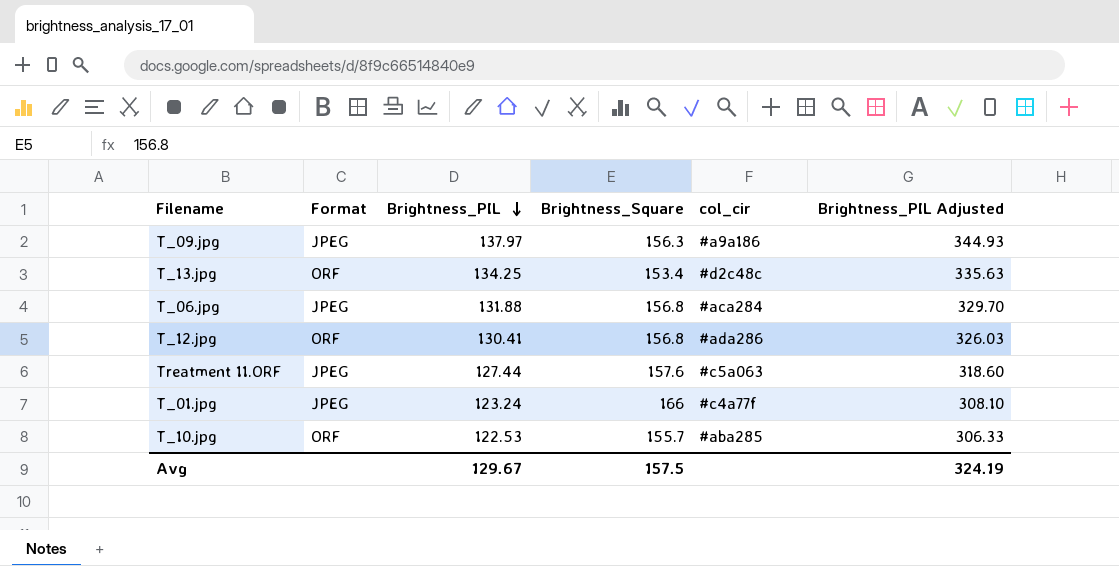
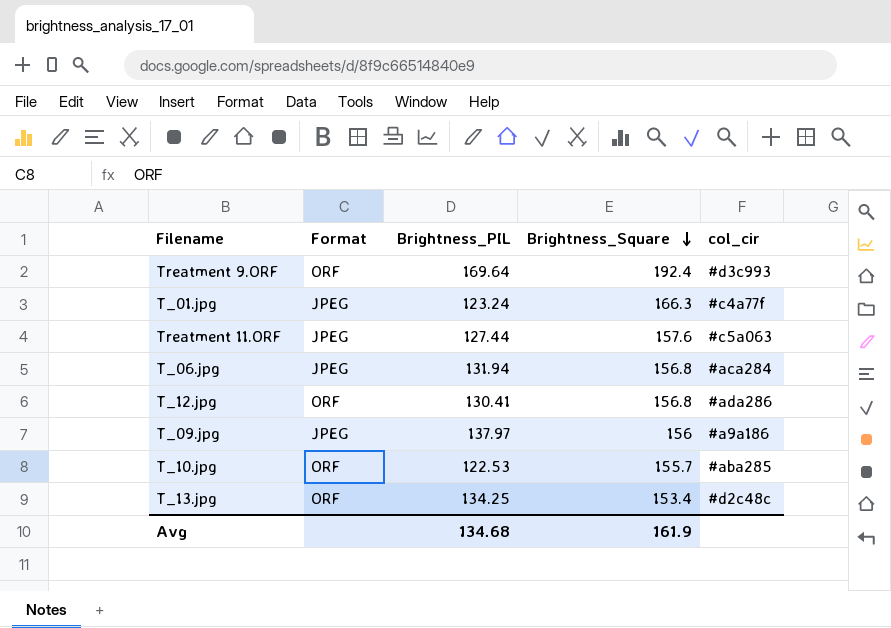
row order: Brightness_PIL descending -> Brightness_Square descending
column Brightness_PIL Adjusted | formula: [Brightness_PIL] * 2.5 -> none
row Treatment 9.ORF: none -> ORF | 169.64 | 192.4 | #d3c993
T_01.jpg | Brightness_Square: 166 -> 166.3
T_06.jpg | Brightness_PIL: 131.88 -> 131.94
T_09.jpg | Brightness_Square: 156.3 -> 156
Avg | Brightness_PIL: 129.67 -> 134.68
Avg | Brightness_Square: 157.5 -> 161.9

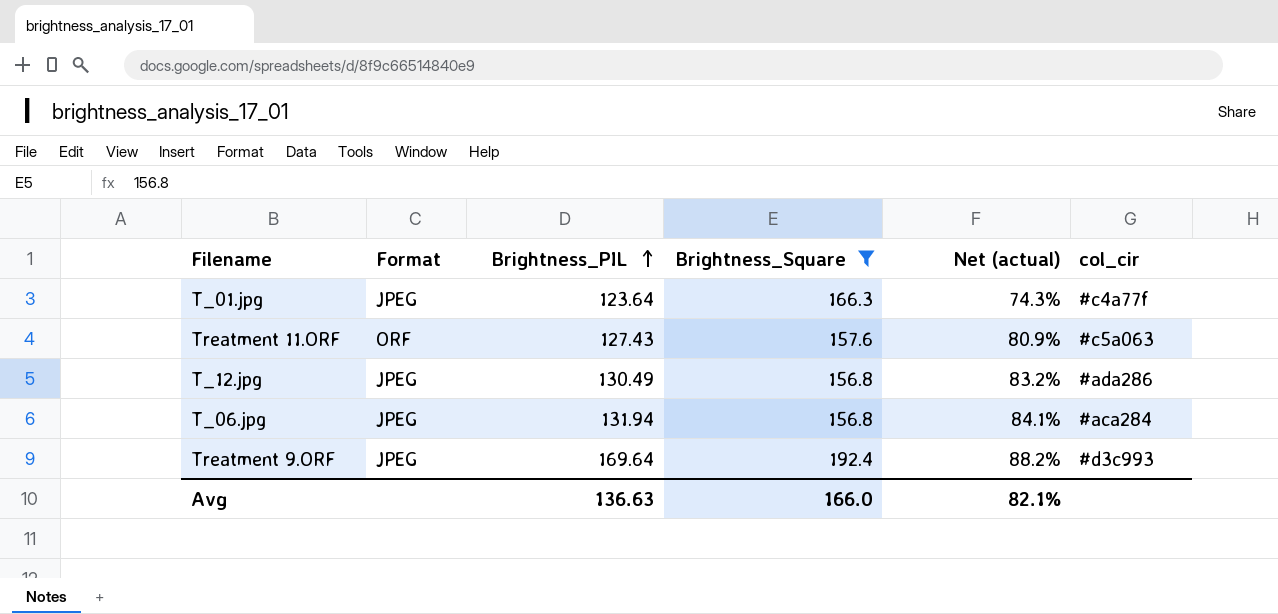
filter: none -> Brightness_Square >= 156.8
row order: Brightness_Square descending -> Brightness_PIL ascending
column Net (actual) | formula: none -> [Brightness_PIL] / [Brightness_Square]
T_01.jpg | Brightness_PIL: 123.24 -> 123.64
Treatment 11.ORF | Format: JPEG -> ORF
Treatment 11.ORF | Brightness_PIL: 127.44 -> 127.43
T_12.jpg | Format: ORF -> JPEG
T_12.jpg | Brightness_PIL: 130.41 -> 130.49
Treatment 9.ORF | Format: ORF -> JPEG
Avg | Brightness_PIL: 134.68 -> 136.63
Avg | Brightness_Square: 161.9 -> 166.0

